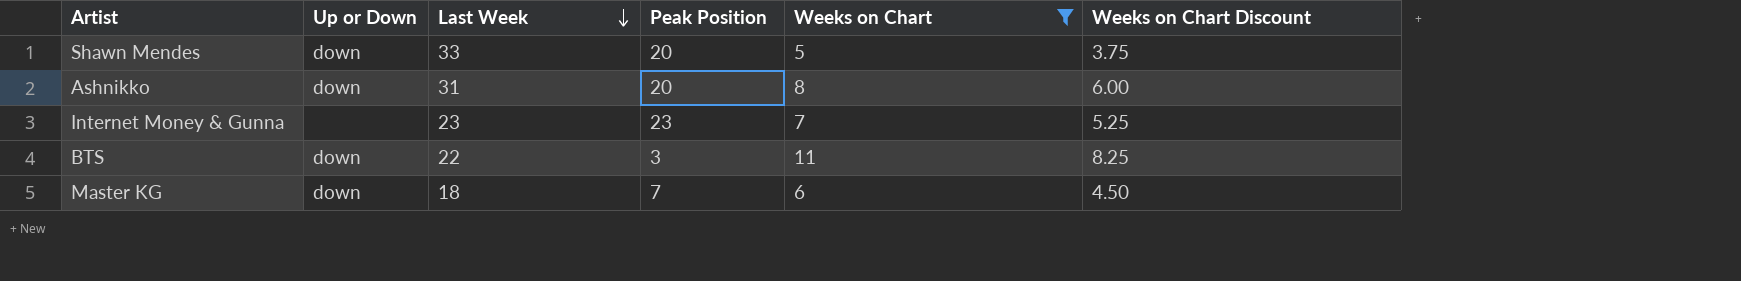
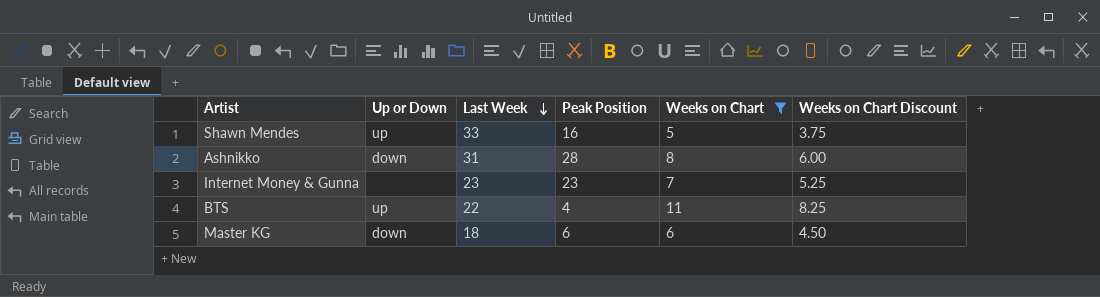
Shawn Mendes | Up or Down: down -> up
Shawn Mendes | Peak Position: 20 -> 16
Ashnikko | Peak Position: 20 -> 28
BTS | Up or Down: down -> up
BTS | Peak Position: 3 -> 4
Master KG | Peak Position: 7 -> 6

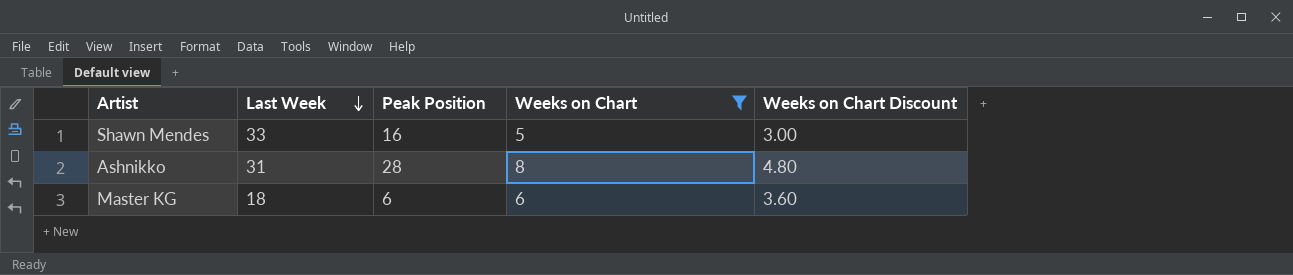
column Up or Down | position: 2 -> none
column Weeks on Chart Discount | formula: [Weeks on Chart] * 0.75 -> [Weeks on Chart] * 0.6
row Internet Money & Gunna: none | 23 | 23 | 7 | 5.25 -> none
row BTS: up | 22 | 4 | 11 | 8.25 -> none

